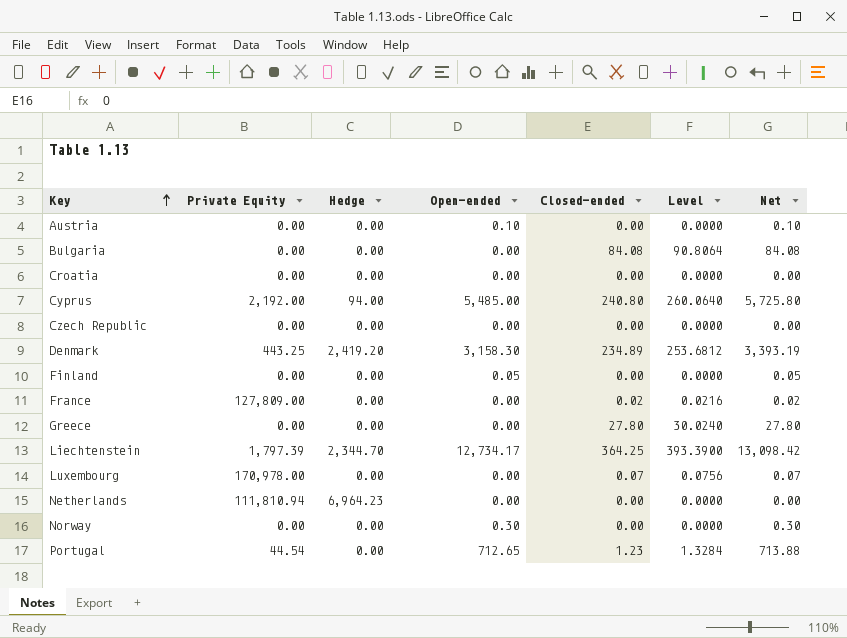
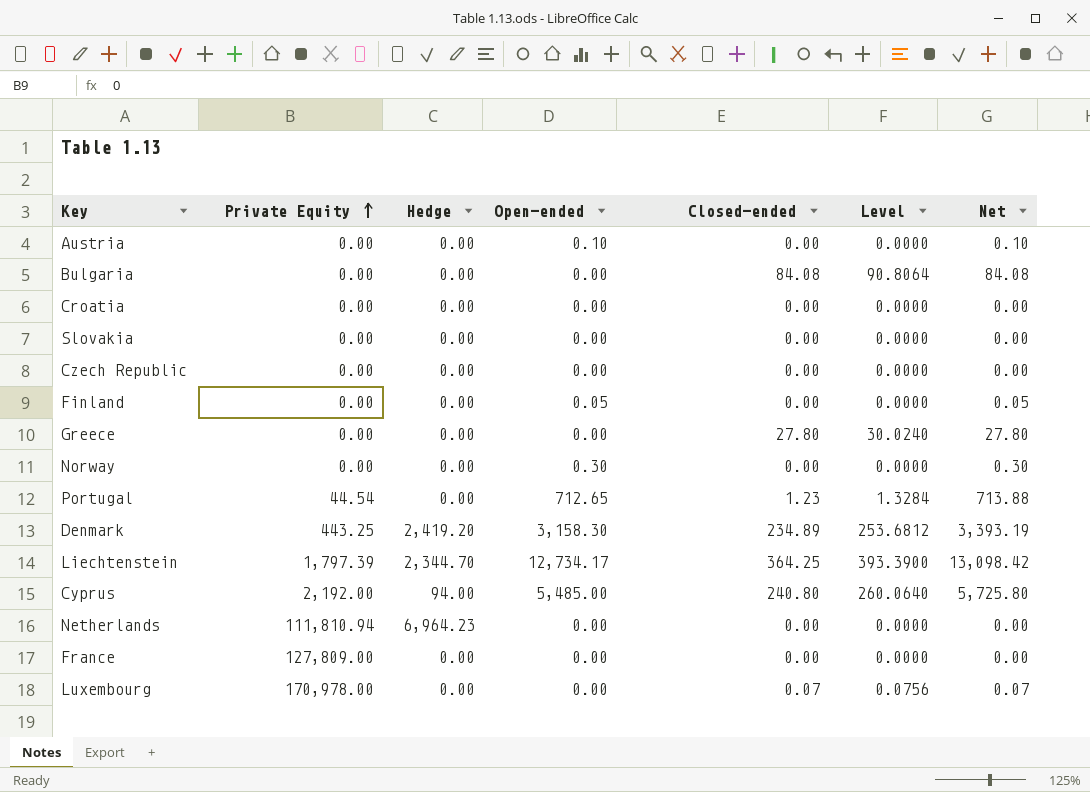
row order: Key ascending -> Private Equity ascending
row Slovakia: none -> 0.00 | 0.00 | 0.00 | 0.00 | 0.0000 | 0.00
France | Closed-ended: 0.02 -> 0.00
France | Level: 0.0216 -> 0.0000
France | Net: 0.02 -> 0.00

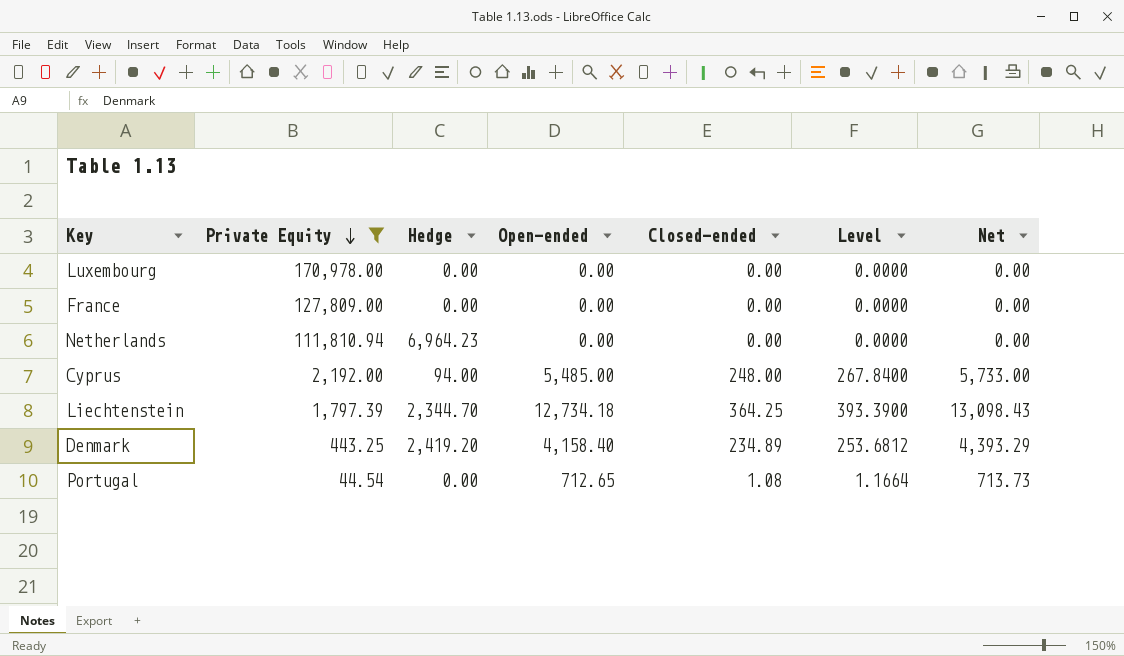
filter: none -> Private Equity != 0.00
row order: Private Equity ascending -> Private Equity descending
Luxembourg | Closed-ended: 0.07 -> 0.00
Luxembourg | Level: 0.0756 -> 0.0000
Luxembourg | Net: 0.07 -> 0.00
Cyprus | Closed-ended: 240.80 -> 248.00
Cyprus | Level: 260.0640 -> 267.8400
Cyprus | Net: 5,725.80 -> 5,733.00
Liechtenstein | Open-ended: 12,734.17 -> 12,734.18
Liechtenstein | Net: 13,098.42 -> 13,098.43
Denmark | Open-ended: 3,158.30 -> 4,158.40
Denmark | Net: 3,393.19 -> 4,393.29
Portugal | Closed-ended: 1.23 -> 1.08
Portugal | Level: 1.3284 -> 1.1664
Portugal | Net: 713.88 -> 713.73

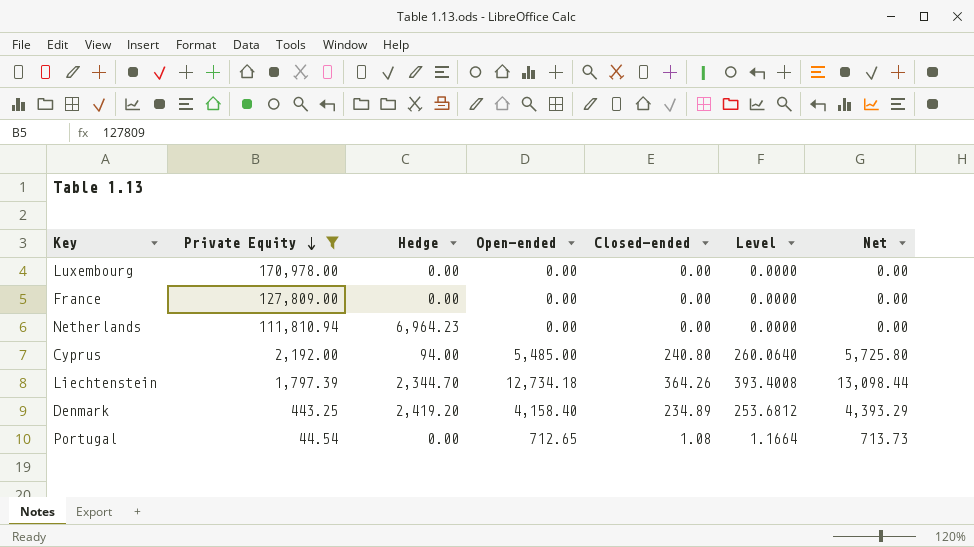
Cyprus | Closed-ended: 248.00 -> 240.80
Cyprus | Level: 267.8400 -> 260.0640
Cyprus | Net: 5,733.00 -> 5,725.80
Liechtenstein | Closed-ended: 364.25 -> 364.26
Liechtenstein | Level: 393.3900 -> 393.4008
Liechtenstein | Net: 13,098.43 -> 13,098.44

